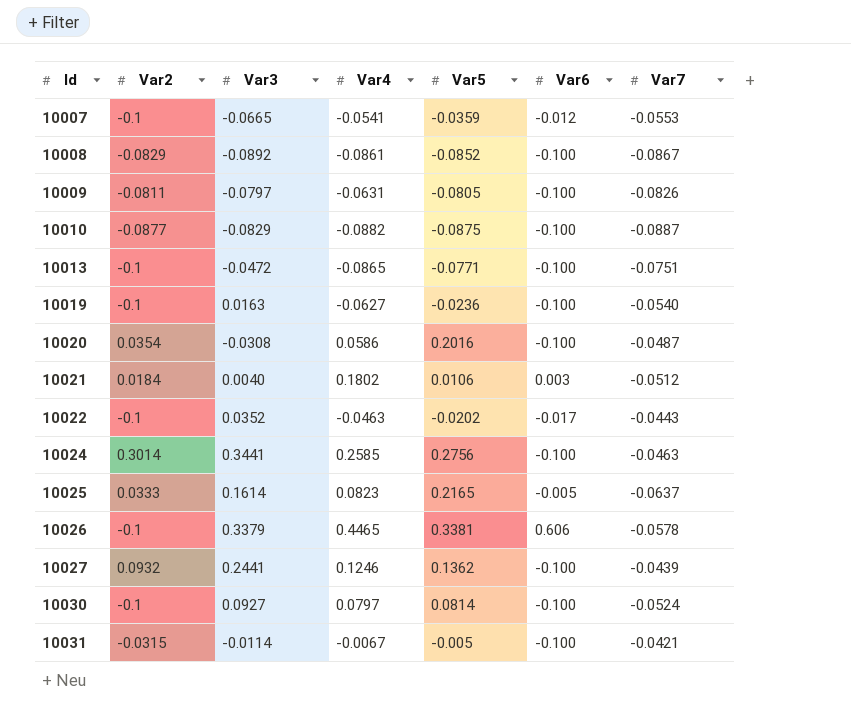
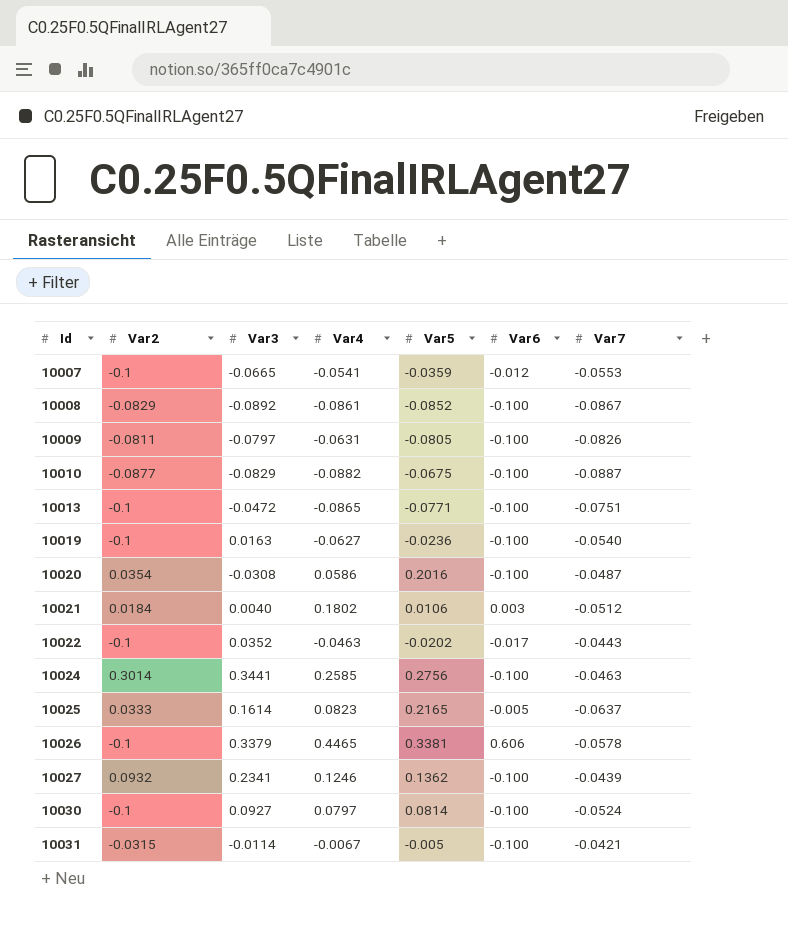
10010 | Var5: -0.0875 -> -0.0675
10027 | Var3: 0.2441 -> 0.2341

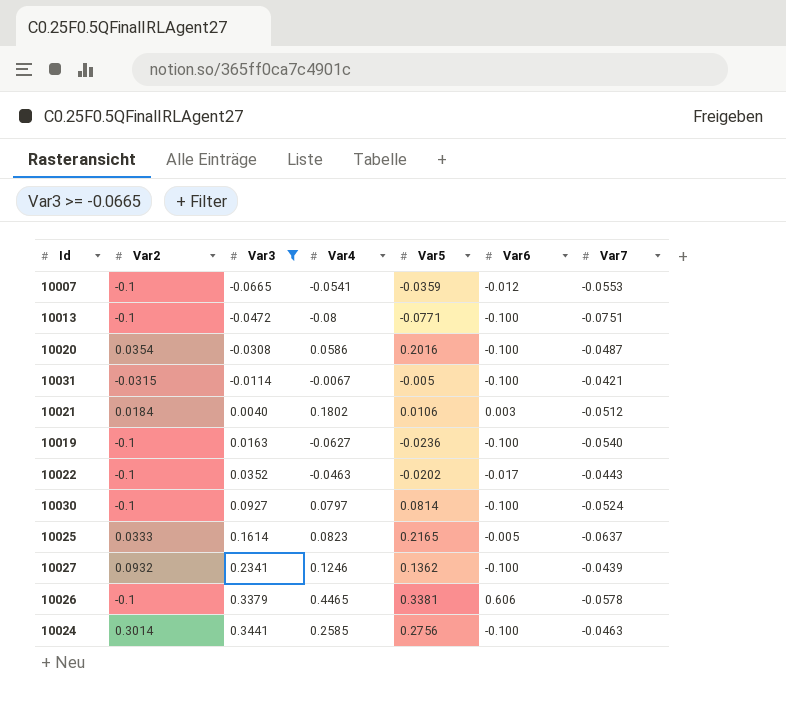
filter: none -> Var3 >= -0.0665
row order: Id ascending -> Var3 ascending
10013 | Var4: -0.0865 -> -0.08

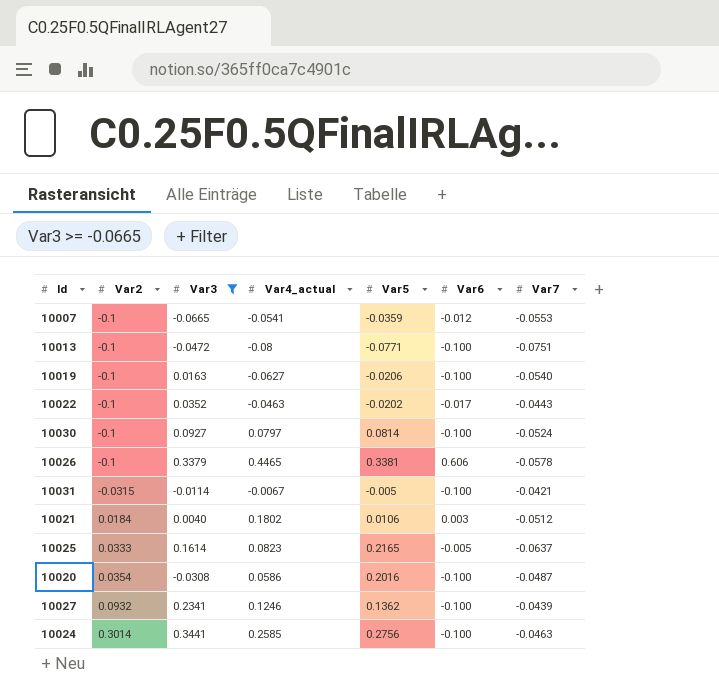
row order: Var3 ascending -> Var2 ascending
column name: Var4 -> Var4_actual
10019 | Var5: -0.0236 -> -0.0206

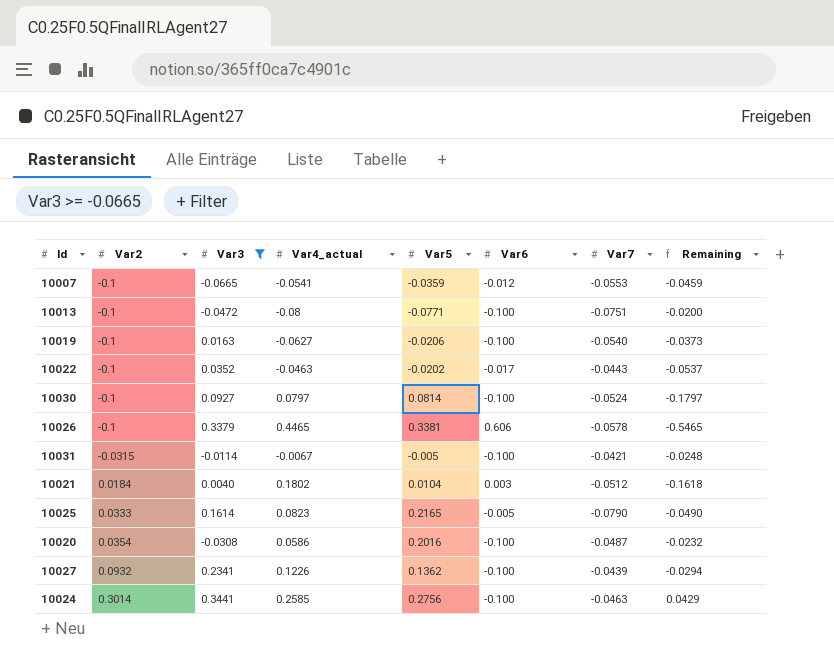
column Remaining | formula: none -> [Var2] - [Var4_actual]
10021 | Var5: 0.0106 -> 0.0104
10025 | Var7: -0.0637 -> -0.0790
10027 | Var4_actual: 0.1246 -> 0.1226

